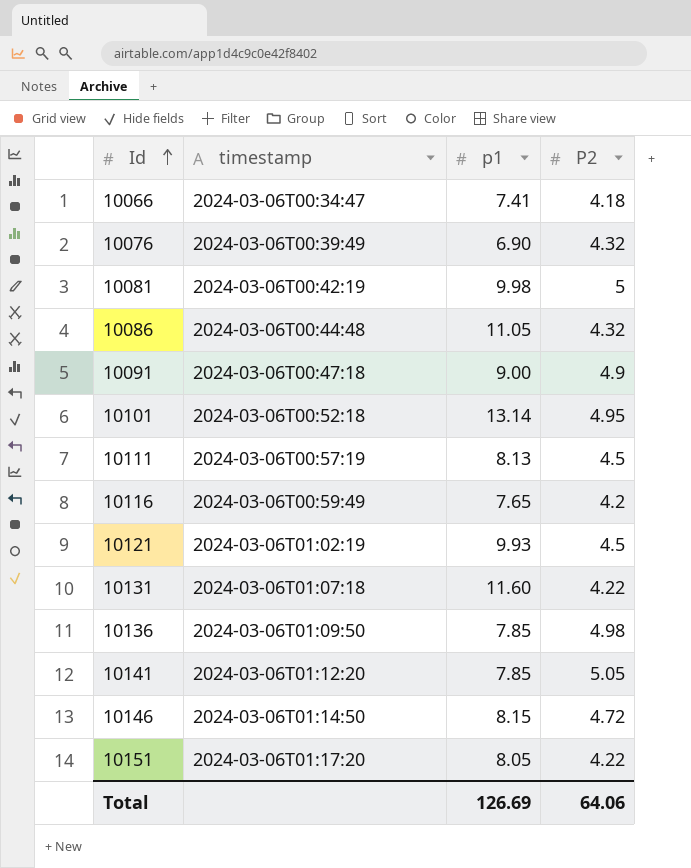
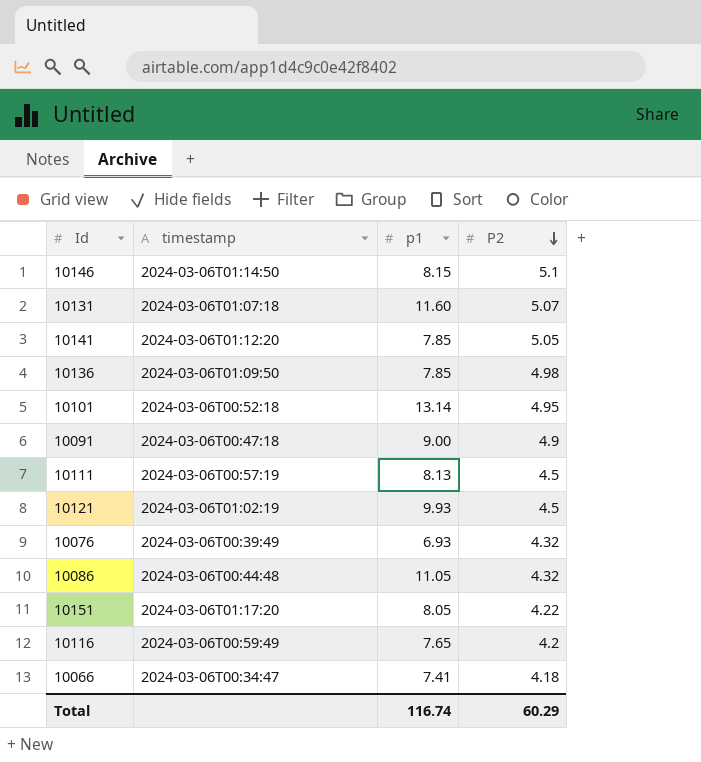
row order: Id ascending -> P2 descending
row 10081: 2024-03-06T00:42:19 | 9.98 | 5 -> none
10146 | P2: 4.72 -> 5.1
10131 | P2: 4.22 -> 5.07
10076 | p1: 6.90 -> 6.93
Total | p1: 126.69 -> 116.74
Total | P2: 64.06 -> 60.29

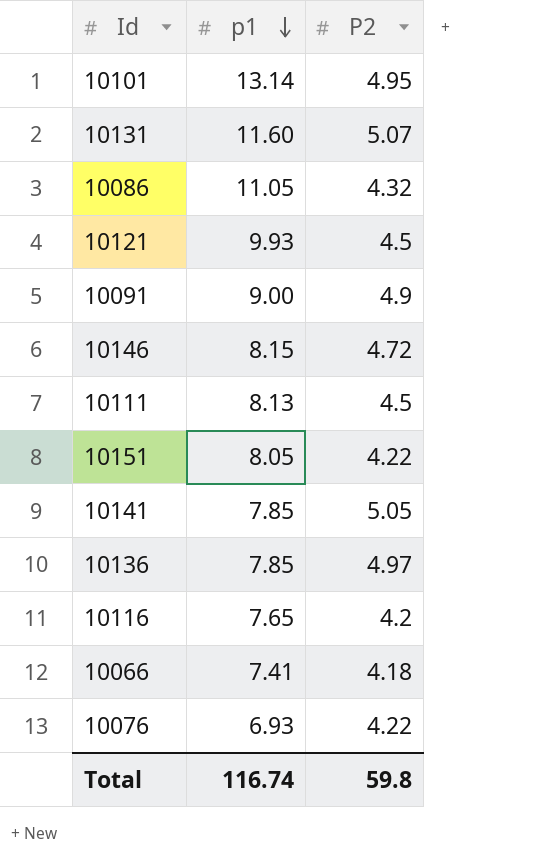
row order: P2 descending -> p1 descending
column timestamp | position: 2 -> none
10146 | P2: 5.1 -> 4.72
10136 | P2: 4.98 -> 4.97
10076 | P2: 4.32 -> 4.22
Total | P2: 60.29 -> 59.8

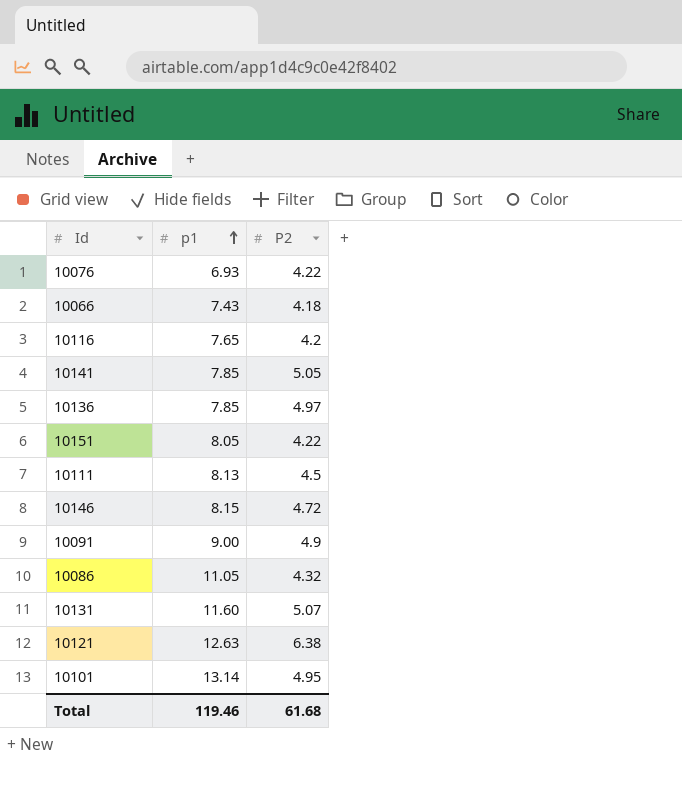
row order: p1 descending -> p1 ascending
10066 | p1: 7.41 -> 7.43
10121 | p1: 9.93 -> 12.63
10121 | P2: 4.5 -> 6.38
Total | p1: 116.74 -> 119.46
Total | P2: 59.8 -> 61.68

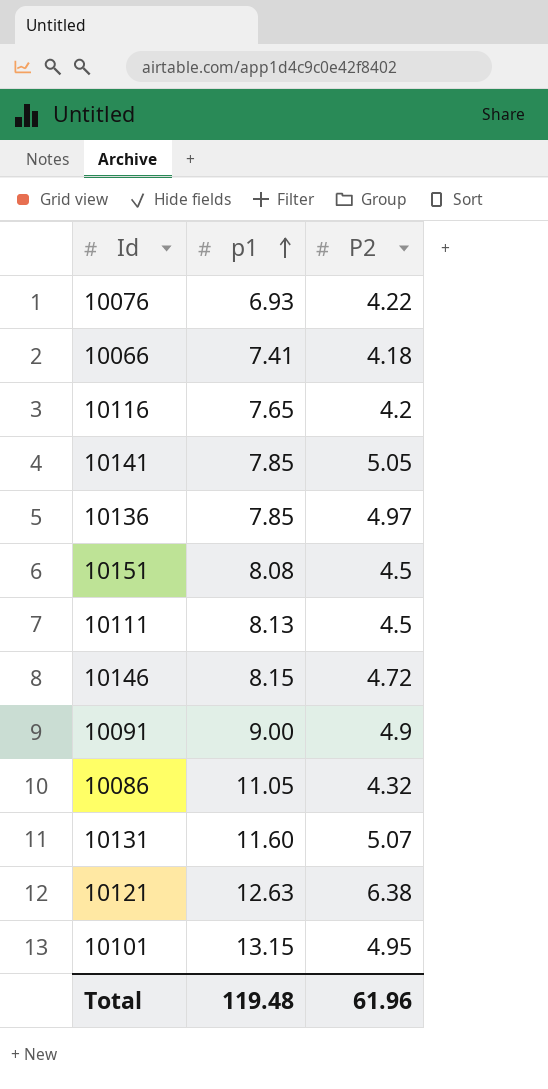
10066 | p1: 7.43 -> 7.41
10151 | p1: 8.05 -> 8.08
10151 | P2: 4.22 -> 4.5
10101 | p1: 13.14 -> 13.15
Total | p1: 119.46 -> 119.48
Total | P2: 61.68 -> 61.96

